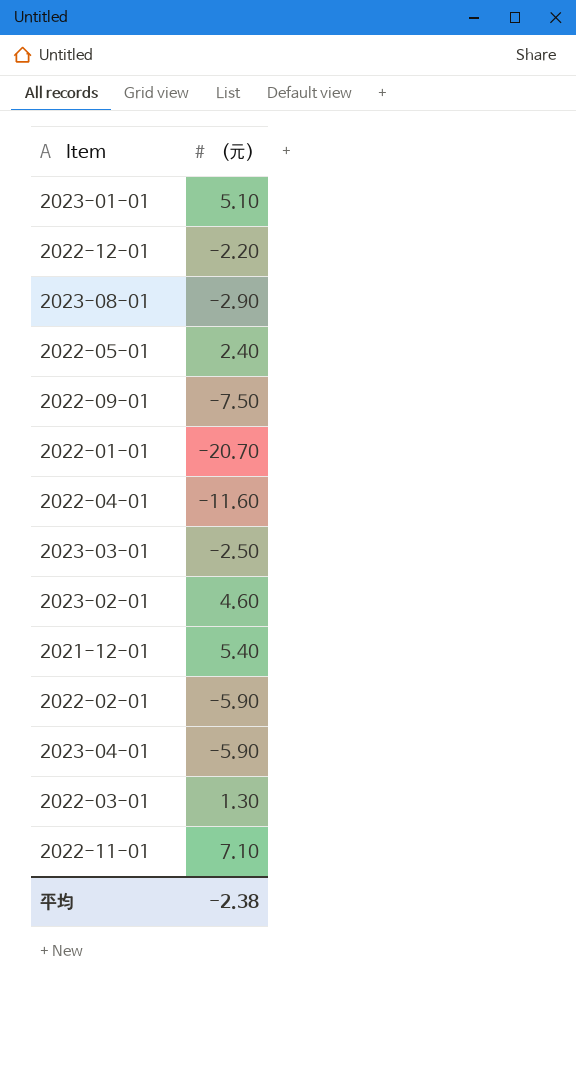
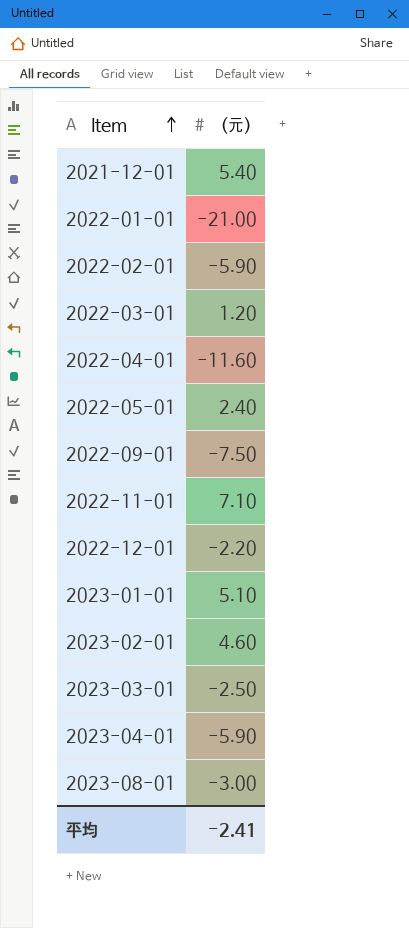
row order: none -> Item ascending
2022-01-01 | (元): -20.70 -> -21.00
2022-03-01 | (元): 1.30 -> 1.20
2023-08-01 | (元): -2.90 -> -3.00
平均 | (元): -2.38 -> -2.41

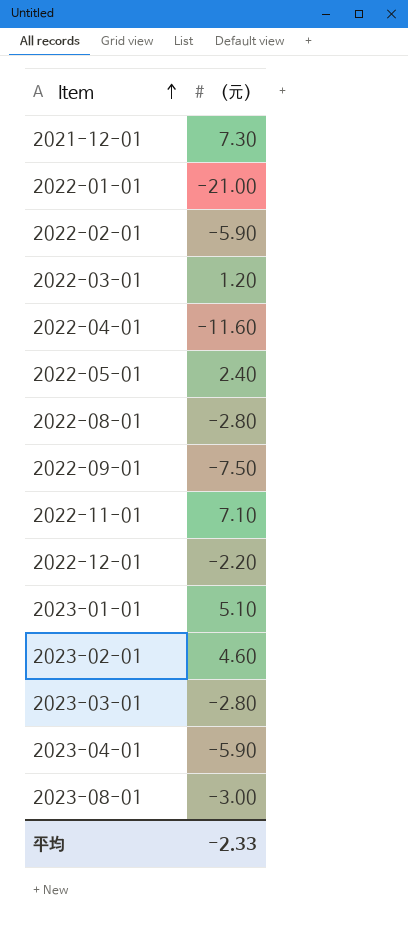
2021-12-01 | (元): 5.40 -> 7.30
row 2022-08-01: none -> -2.80
2023-03-01 | (元): -2.50 -> -2.80
平均 | (元): -2.41 -> -2.33

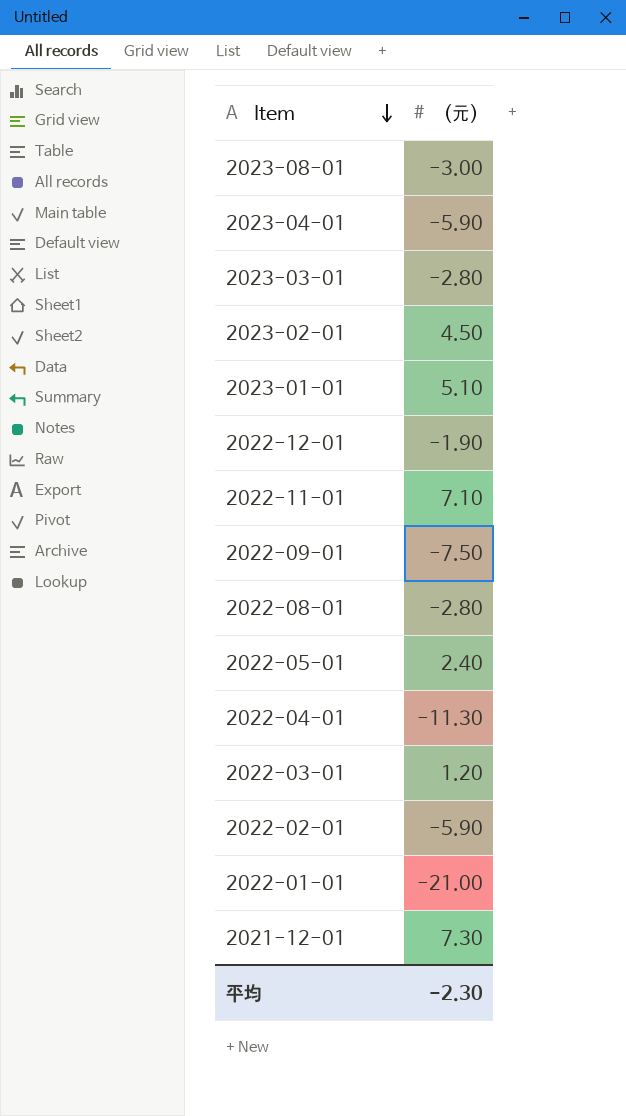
row order: Item ascending -> Item descending
2023-02-01 | (元): 4.60 -> 4.50
2022-12-01 | (元): -2.20 -> -1.90
2022-04-01 | (元): -11.60 -> -11.30
平均 | (元): -2.33 -> -2.30

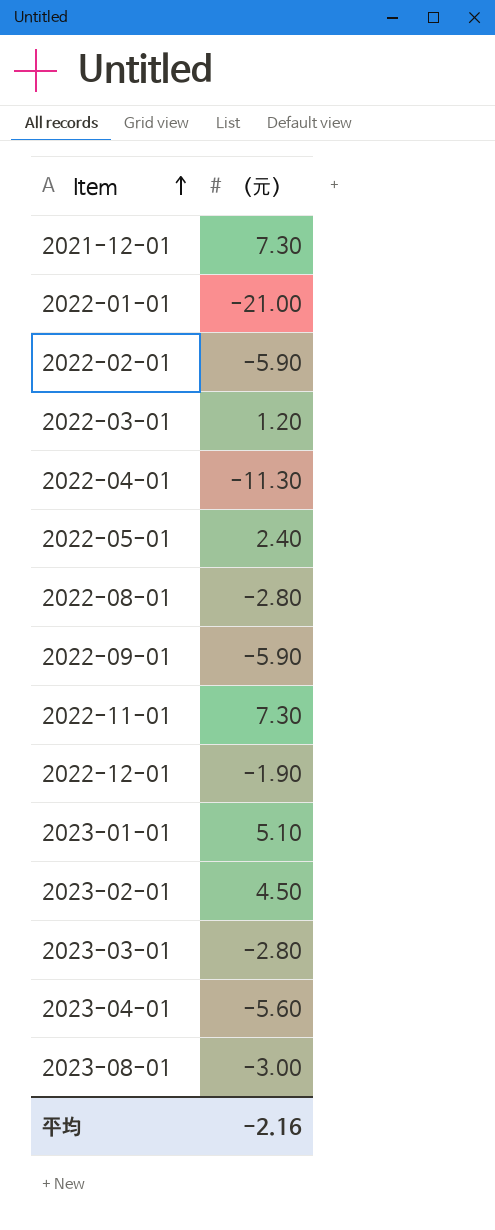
row order: Item descending -> Item ascending
2022-09-01 | (元): -7.50 -> -5.90
2022-11-01 | (元): 7.10 -> 7.30
2023-04-01 | (元): -5.90 -> -5.60
平均 | (元): -2.30 -> -2.16

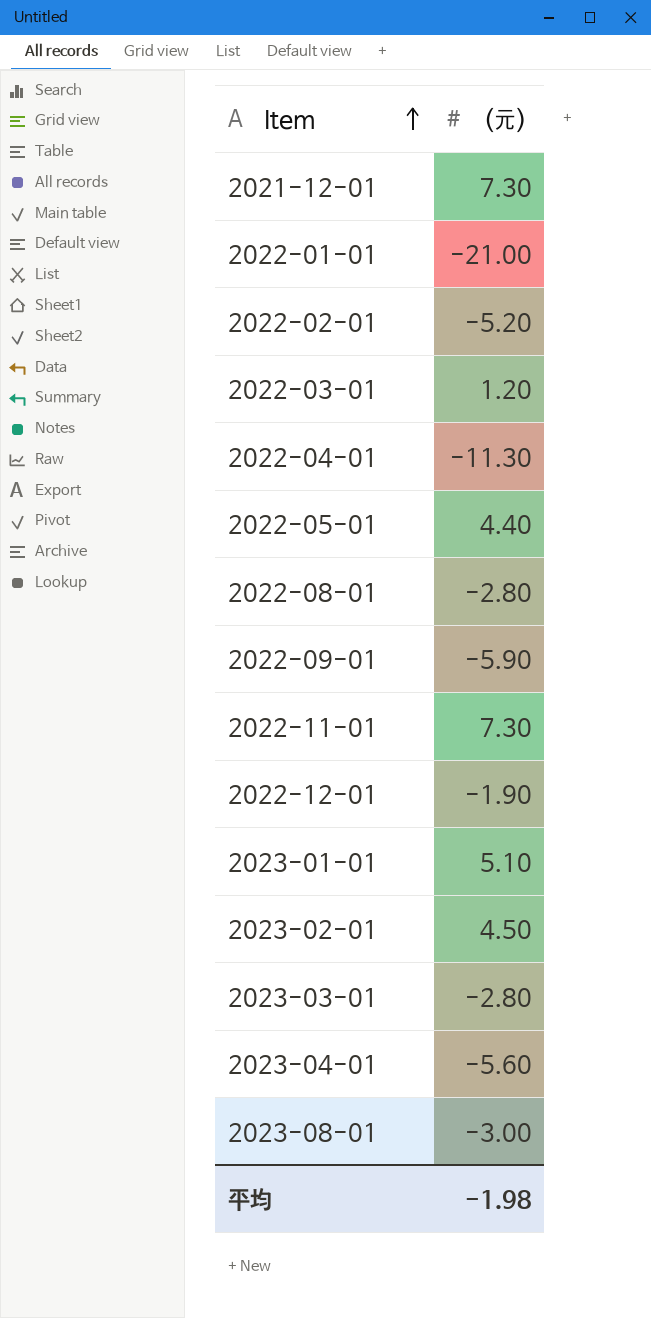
2022-02-01 | (元): -5.90 -> -5.20
2022-05-01 | (元): 2.40 -> 4.40
平均 | (元): -2.16 -> -1.98

